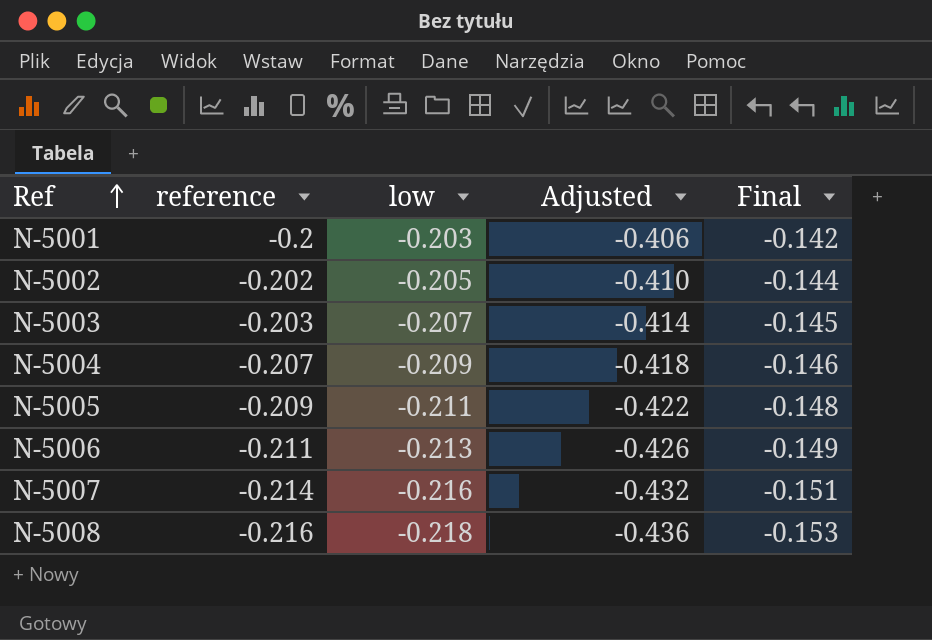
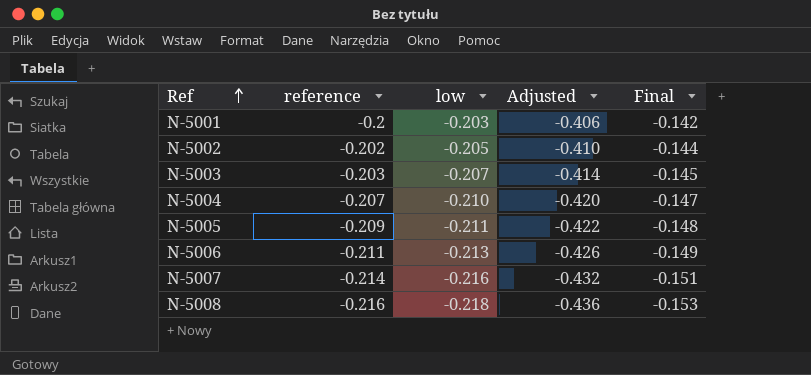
N-5004 | low: -0.209 -> -0.210
N-5004 | Adjusted: -0.418 -> -0.420
N-5004 | Final: -0.146 -> -0.147

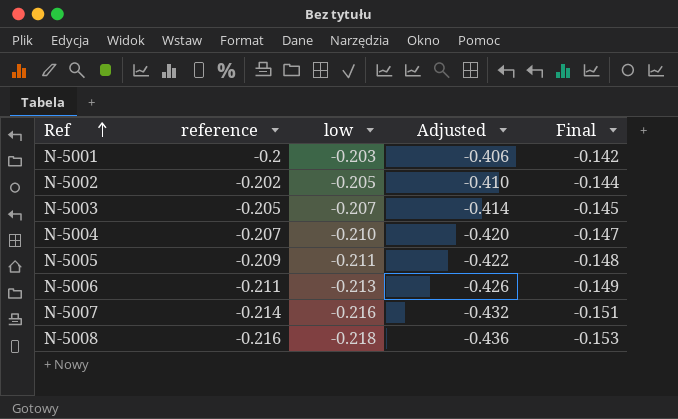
N-5003 | reference: -0.203 -> -0.205

